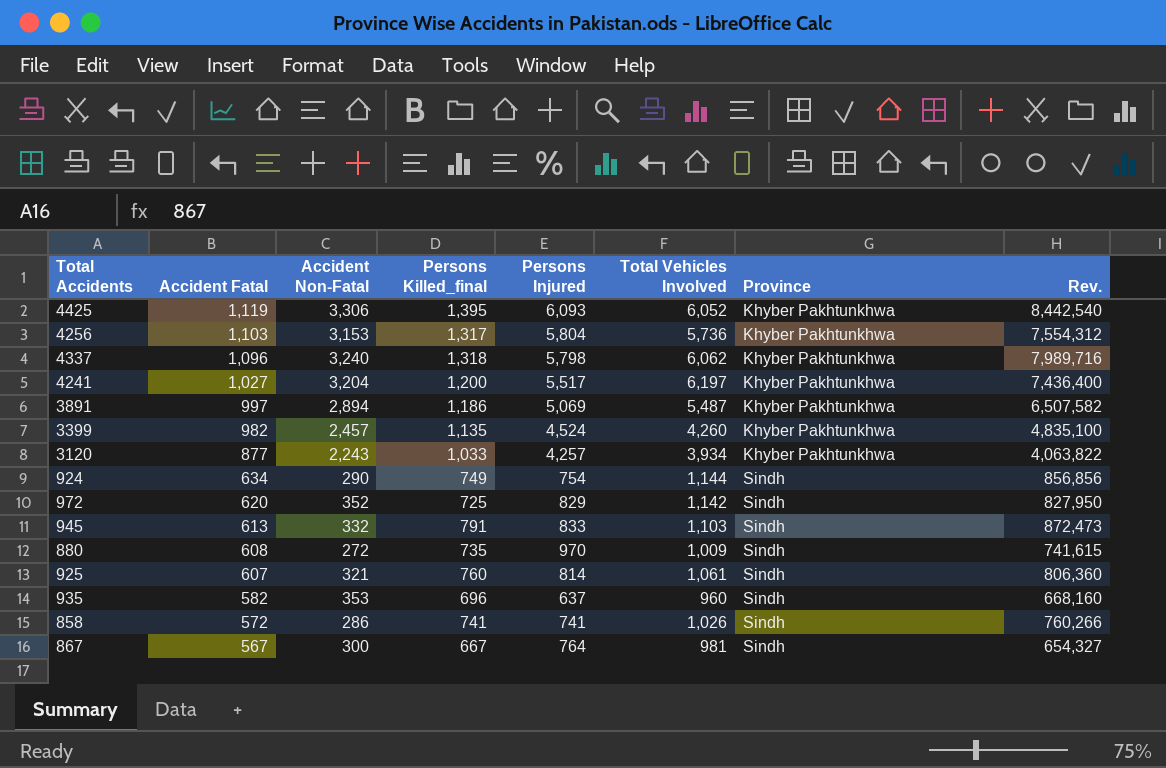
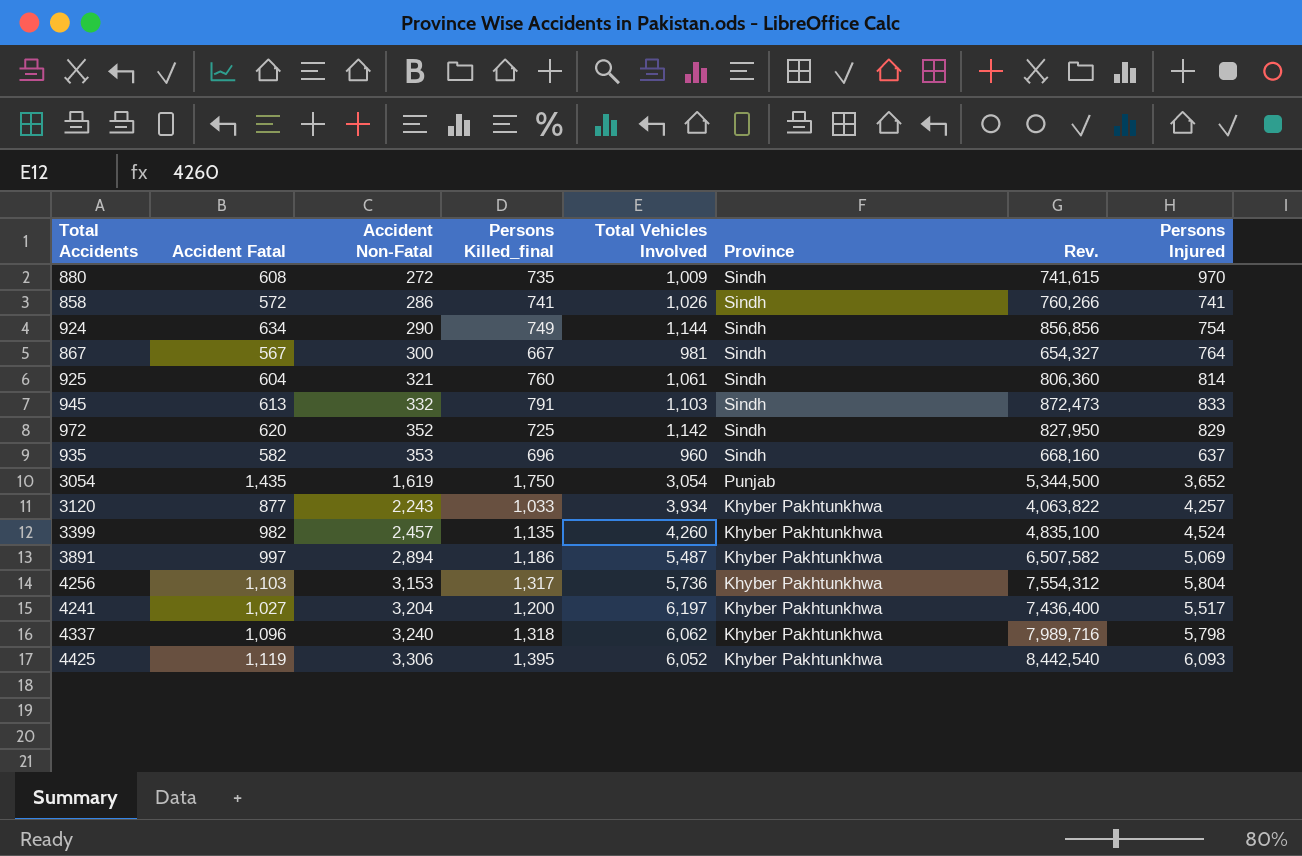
row order: Accident Fatal descending -> Accident Non-Fatal ascending
column Persons Injured | position: 5 -> 8
925 | Accident Fatal: 607 -> 604
row 3054: none -> 1,435 | 1,619 | 1,750 | 3,054 | Punjab | 5,344,500 | 3,652

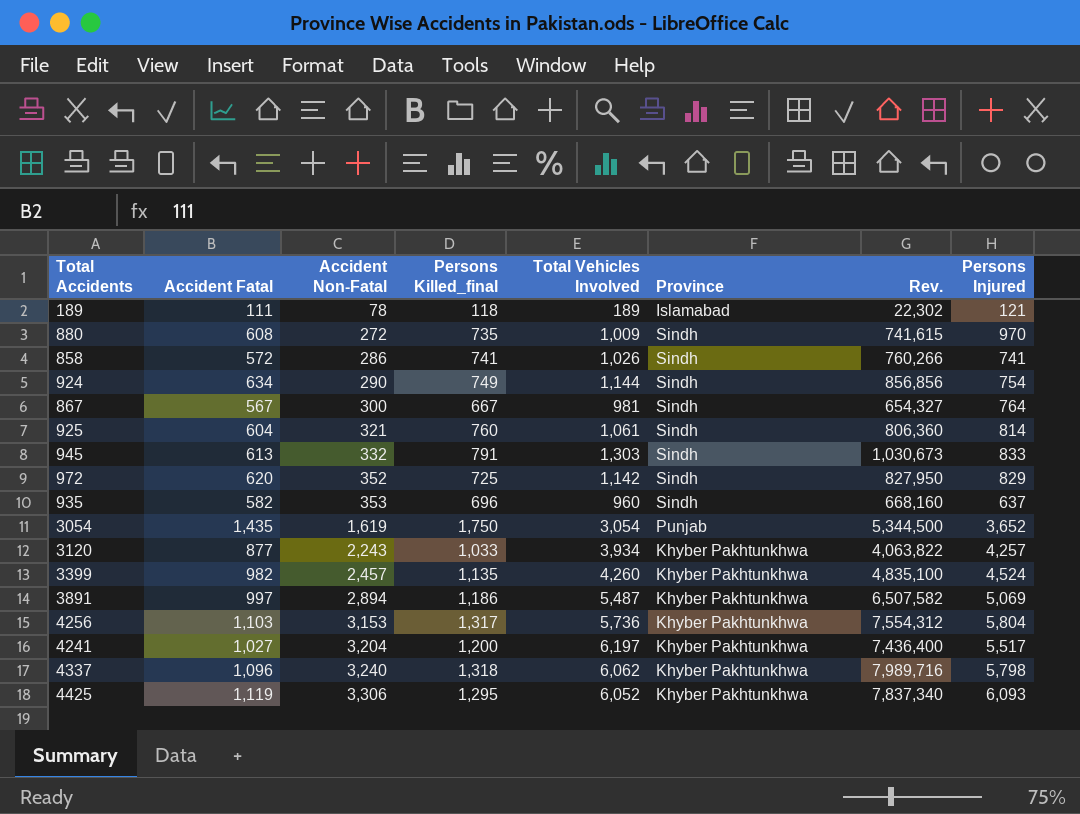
row 189: none -> 111 | 78 | 118 | 189 | Islamabad | 22,302 | 121
945 | Total Vehicles Involved: 1,103 -> 1,303
945 | Rev.: 872,473 -> 1,030,673
4425 | Persons Killed_final: 1,395 -> 1,295
4425 | Rev.: 8,442,540 -> 7,837,340

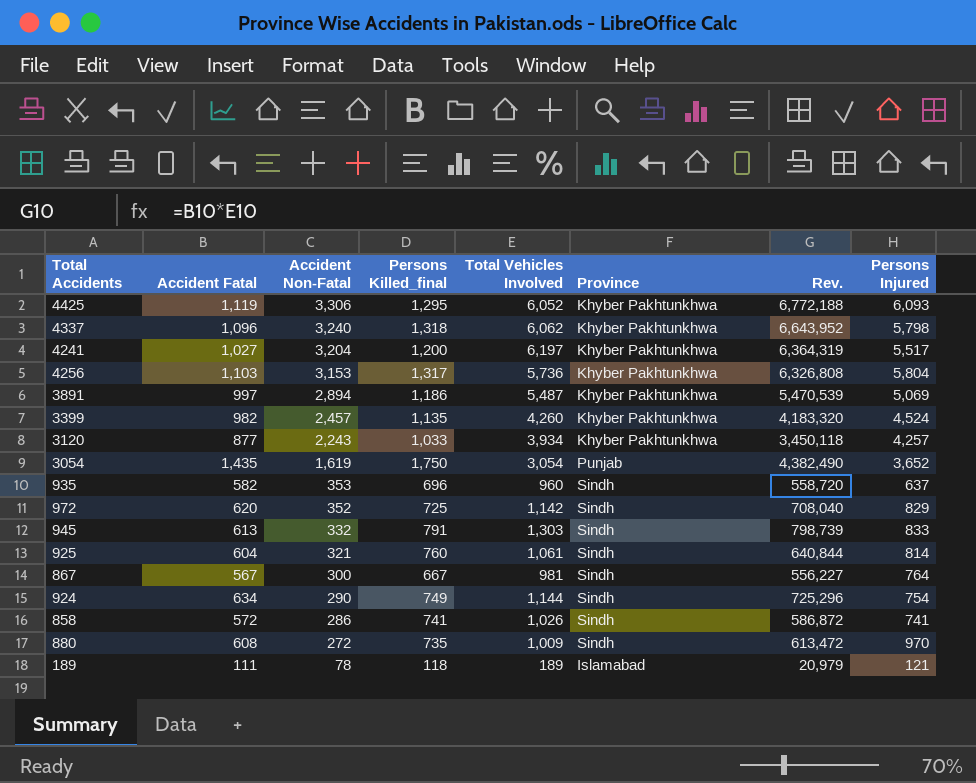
row order: Accident Non-Fatal ascending -> Accident Non-Fatal descending
column Rev. | formula: [Persons Killed_final] * [Total Vehicles Involved] -> [Accident Fatal] * [Total Vehicles Involved]

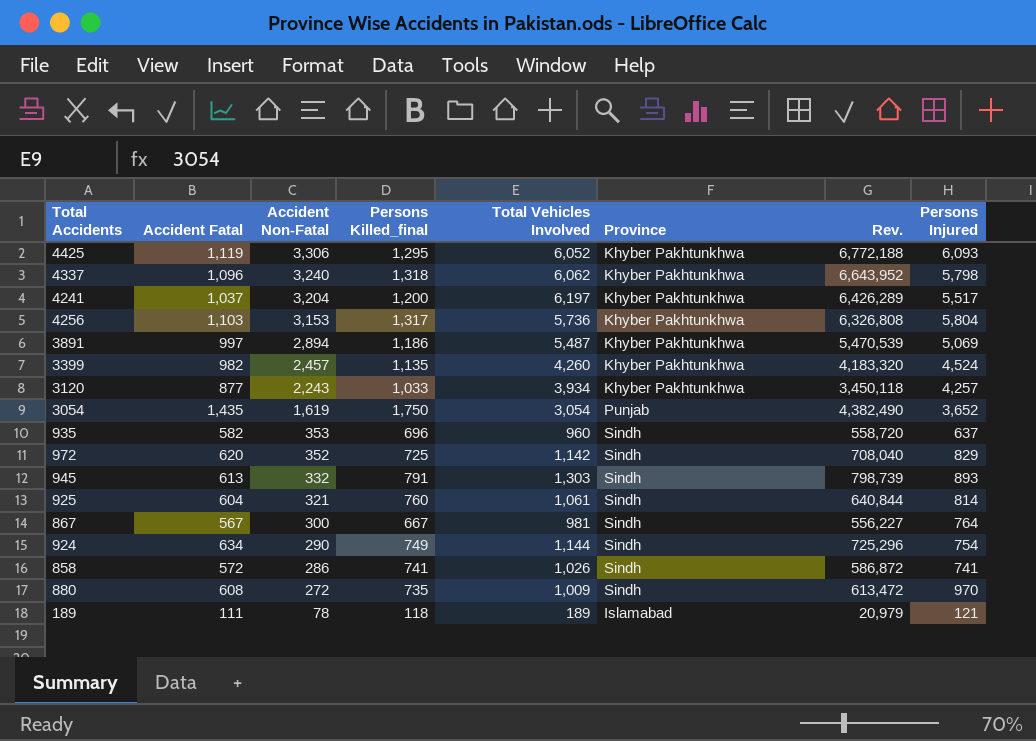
4241 | Accident Fatal: 1,027 -> 1,037
4241 | Rev.: 6,364,319 -> 6,426,289
945 | Persons Injured: 833 -> 893

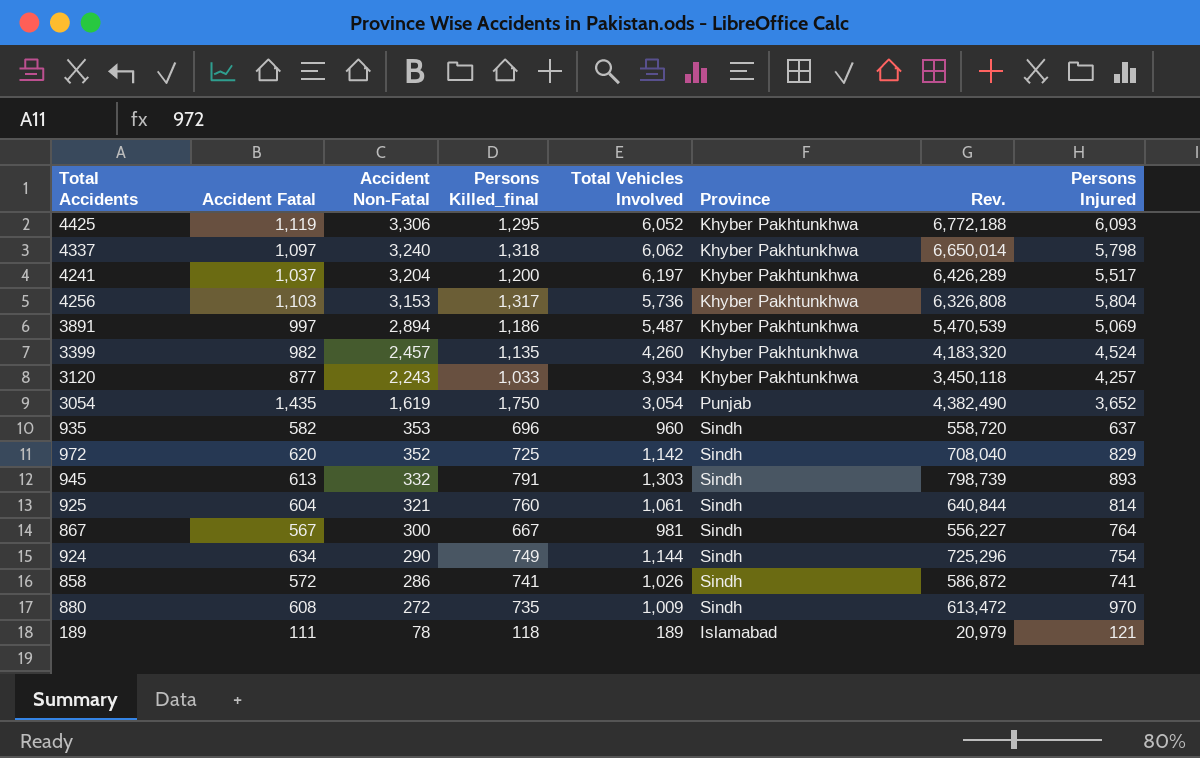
4337 | Accident Fatal: 1,096 -> 1,097
4337 | Rev.: 6,643,952 -> 6,650,014

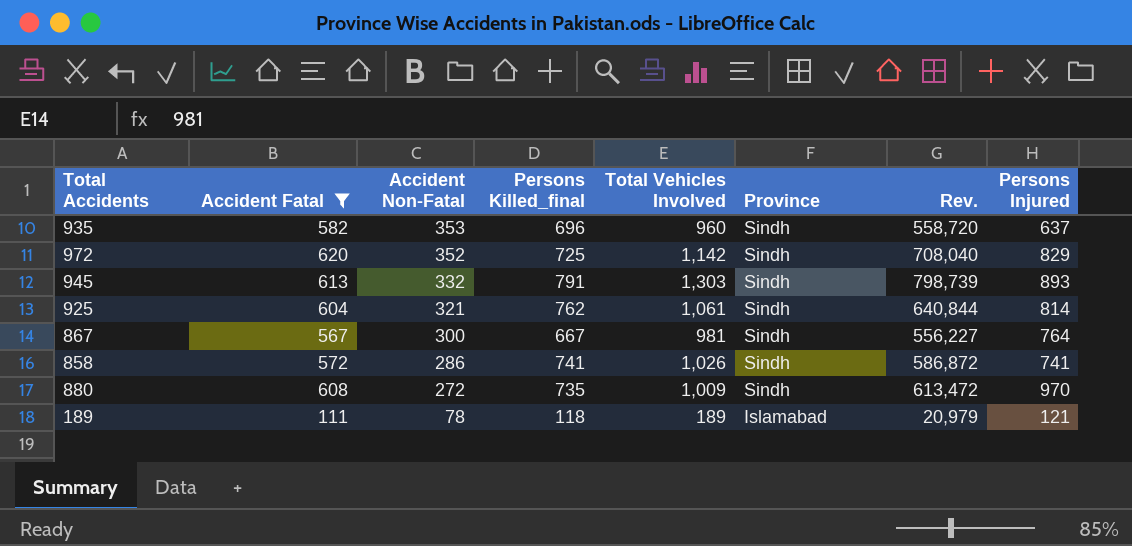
filter: none -> Accident Fatal <= 620
925 | Persons Killed_final: 760 -> 762

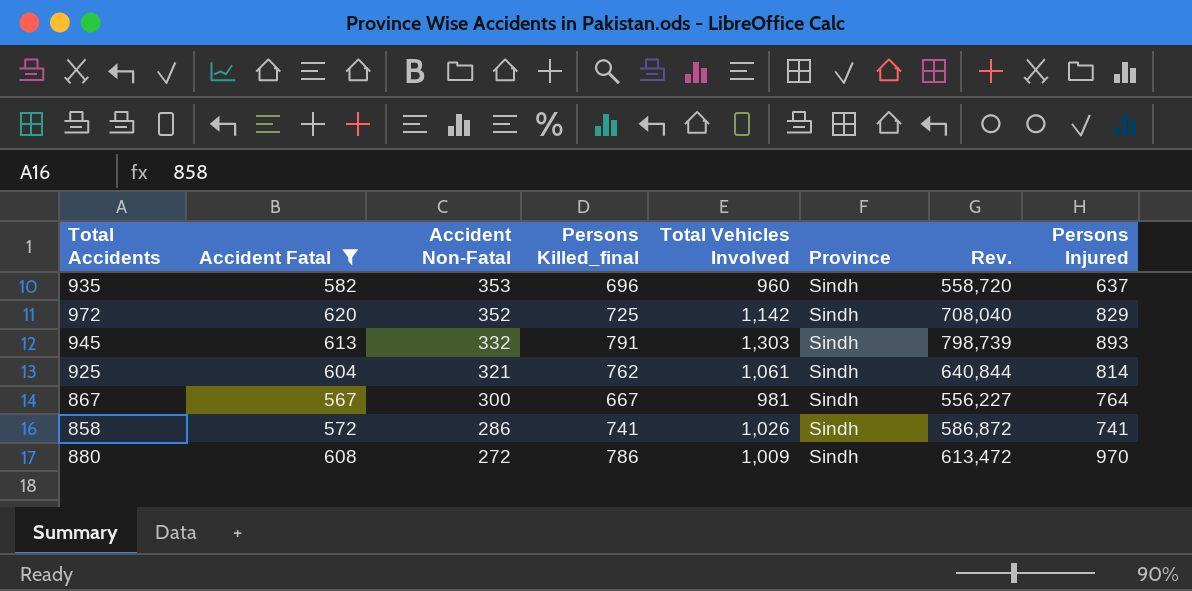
row 189: 111 | 78 | 118 | 189 | Islamabad | 20,979 | 121 -> none
880 | Persons Killed_final: 735 -> 786

